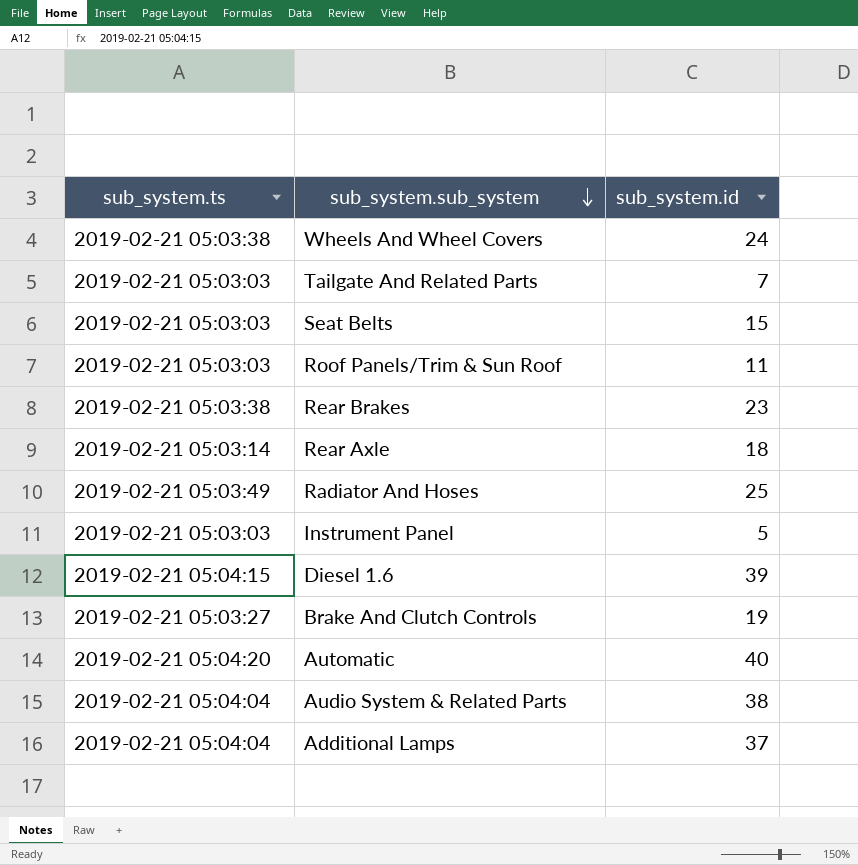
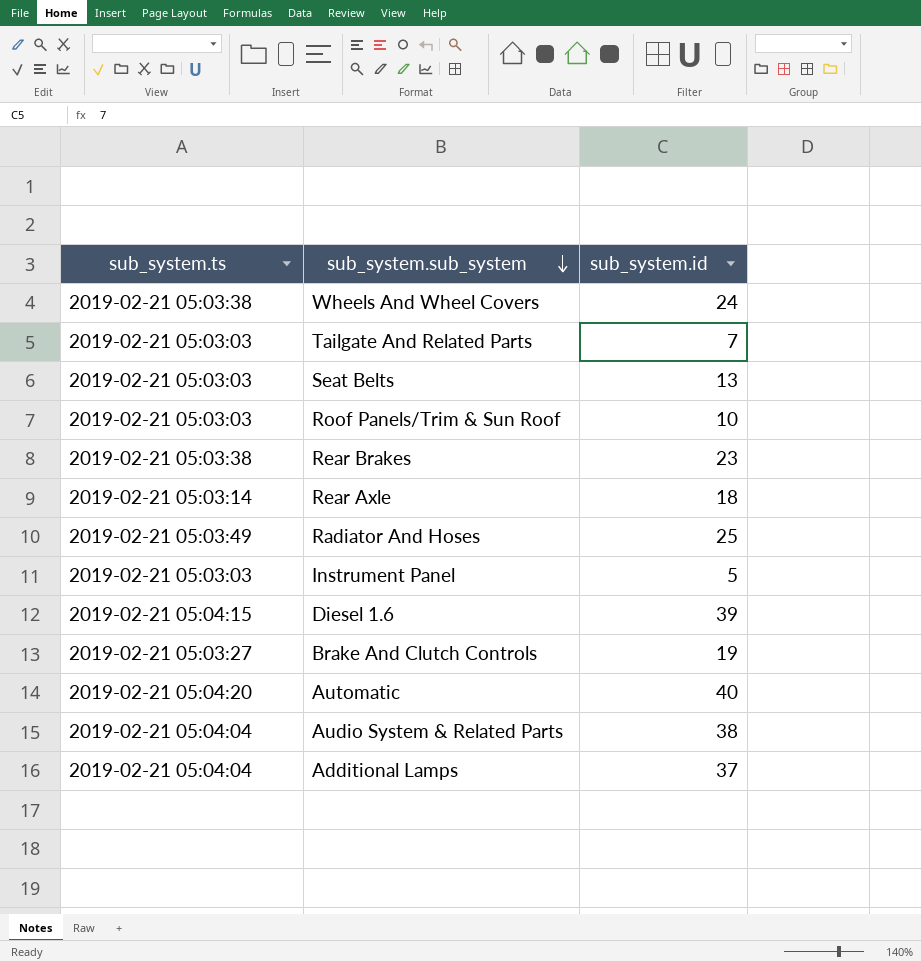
Seat Belts | sub_system.id: 15 -> 13
Roof Panels/Trim & Sun Roof | sub_system.id: 11 -> 10

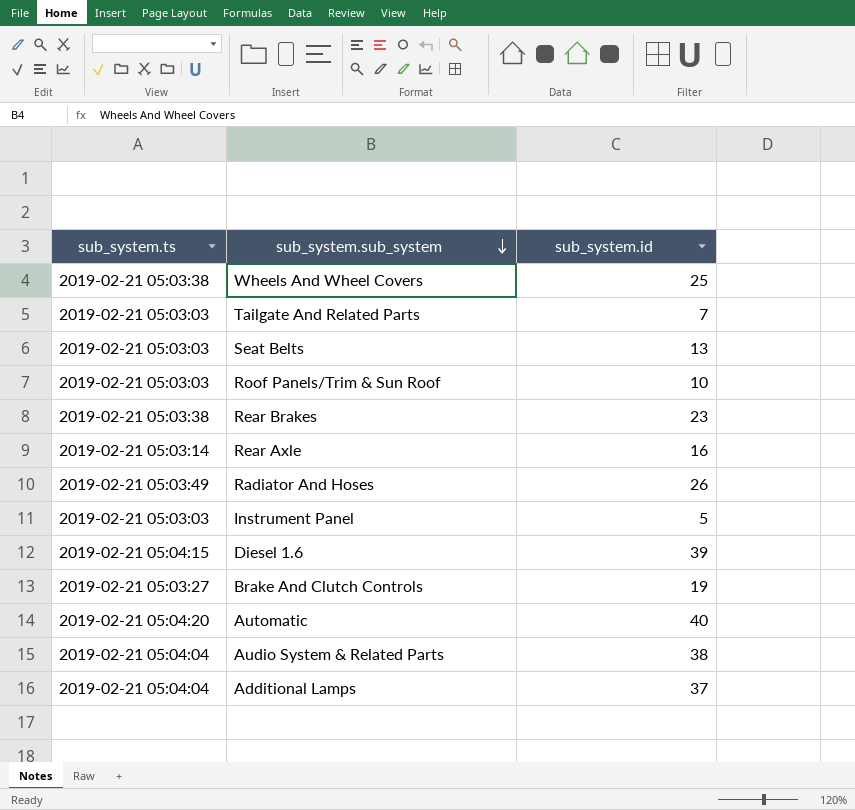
Wheels And Wheel Covers | sub_system.id: 24 -> 25
Rear Axle | sub_system.id: 18 -> 16
Radiator And Hoses | sub_system.id: 25 -> 26

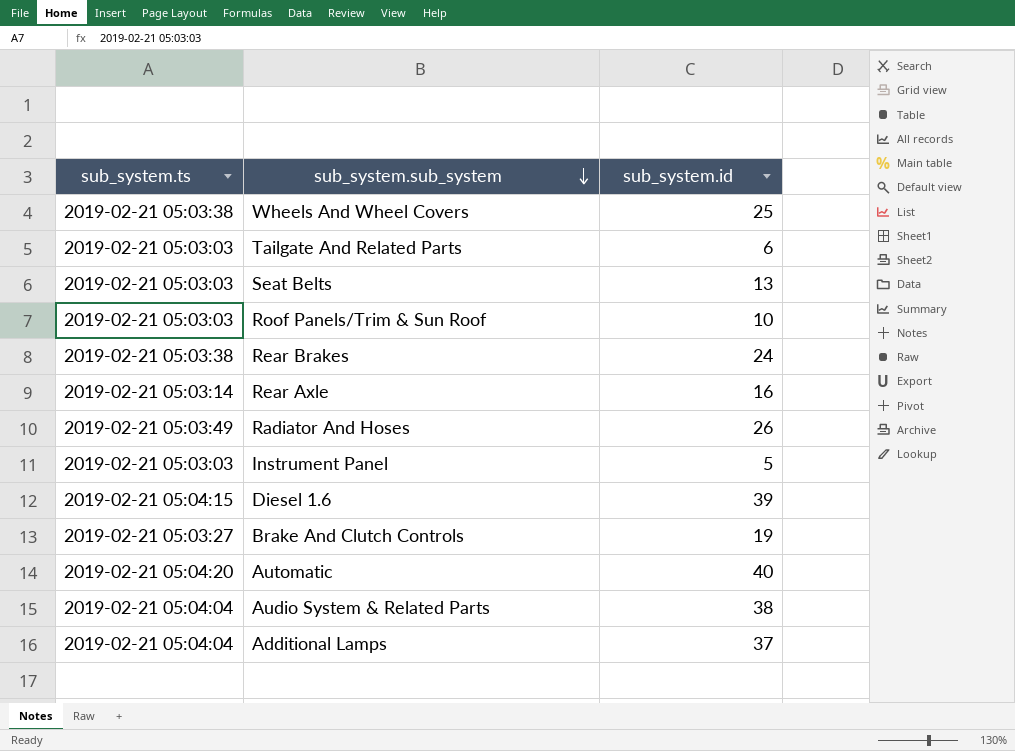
Tailgate And Related Parts | sub_system.id: 7 -> 6
Rear Brakes | sub_system.id: 23 -> 24

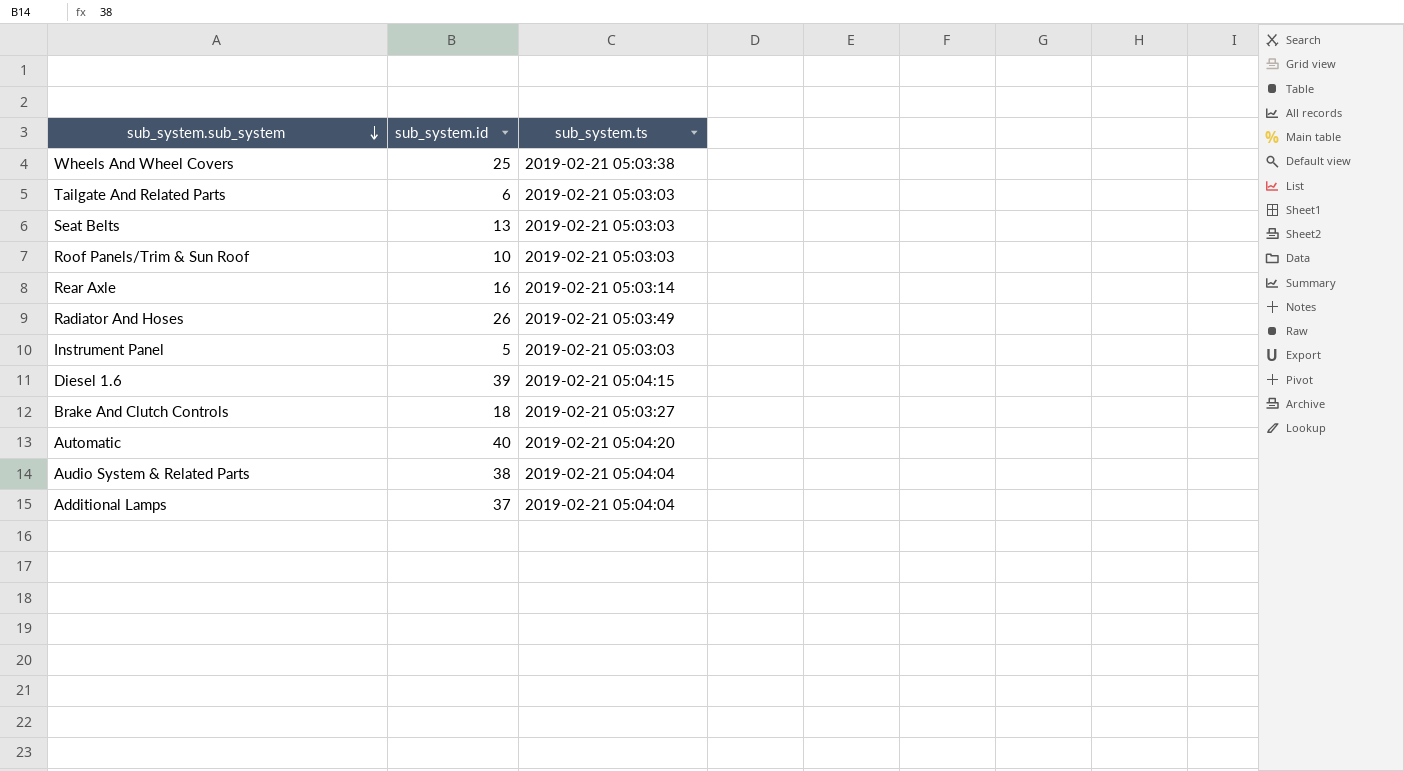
column sub_system.ts | position: 1 -> 3
row Rear Brakes: 2019-02-21 05:03:38 | 24 -> none
Brake And Clutch Controls | sub_system.id: 19 -> 18

